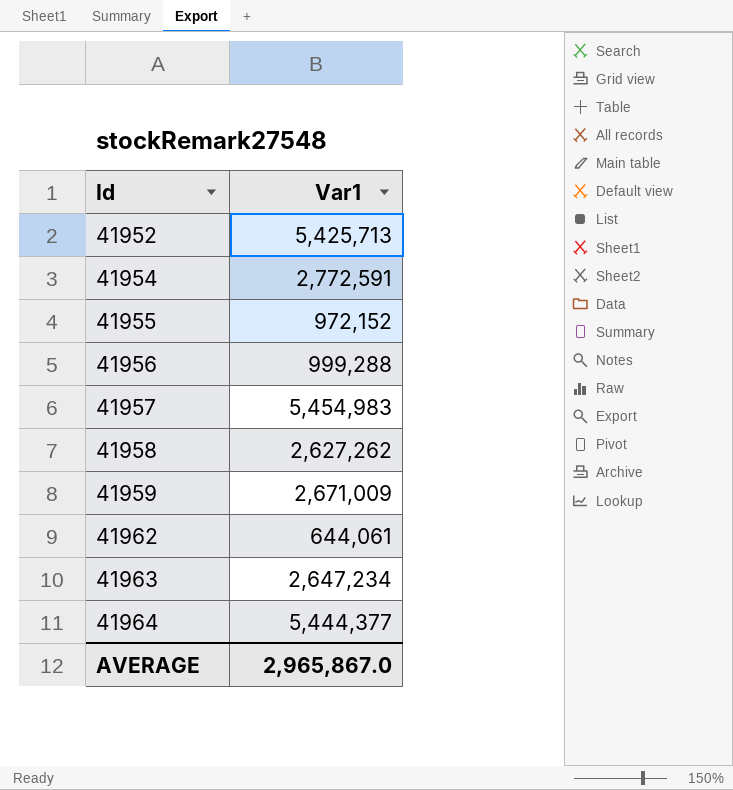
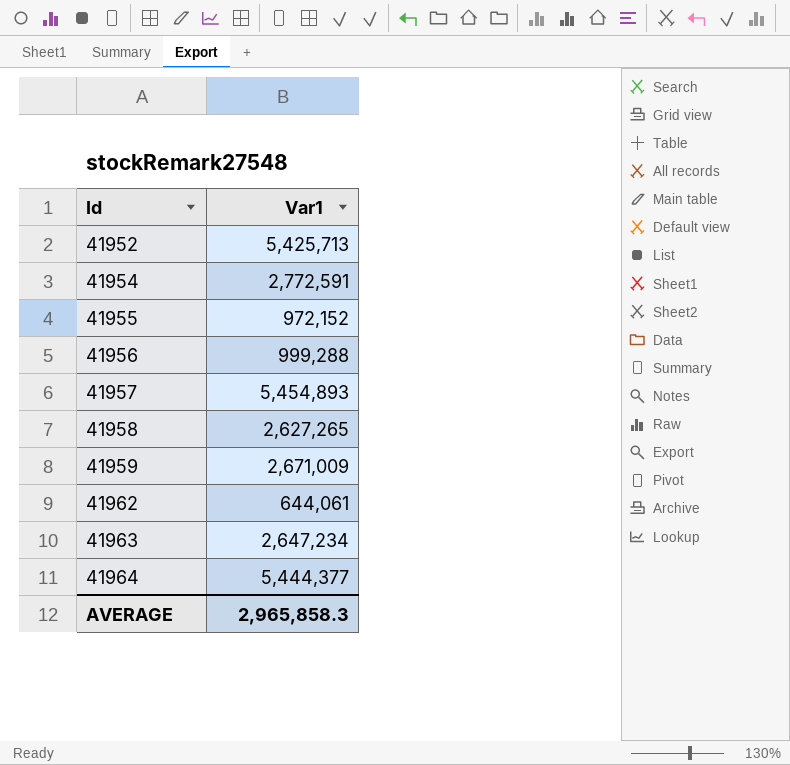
41957 | Var1: 5,454,983 -> 5,454,893
41958 | Var1: 2,627,262 -> 2,627,265
AVERAGE | Var1: 2,965,867.0 -> 2,965,858.3

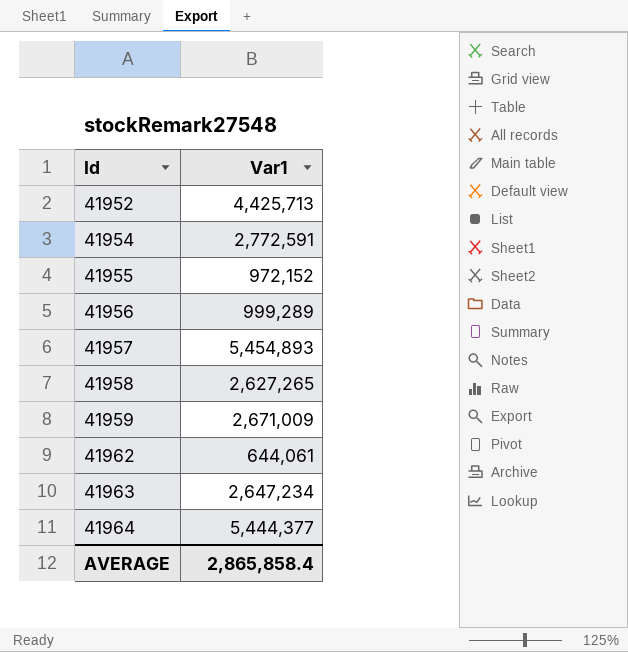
41952 | Var1: 5,425,713 -> 4,425,713
41956 | Var1: 999,288 -> 999,289
AVERAGE | Var1: 2,965,858.3 -> 2,865,858.4

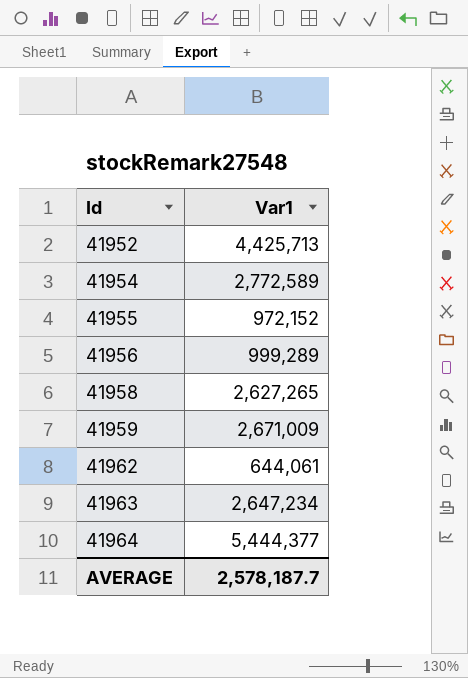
row 41957: 5,454,893 -> none
41954 | Var1: 2,772,591 -> 2,772,589
AVERAGE | Var1: 2,865,858.4 -> 2,578,187.7

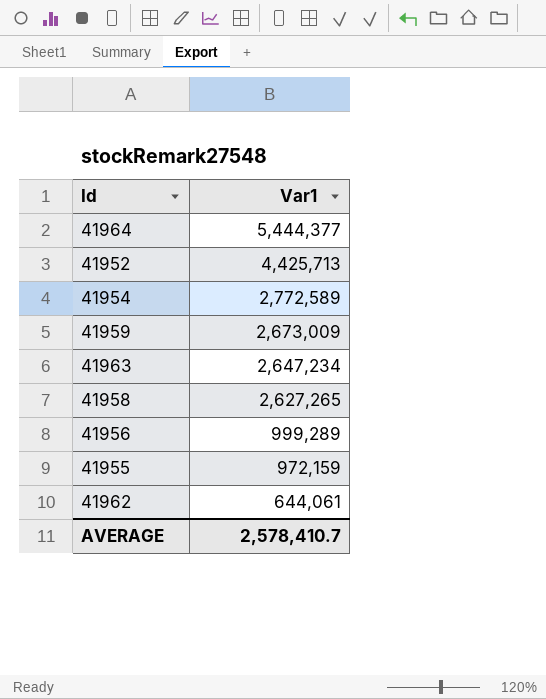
row order: Id ascending -> Var1 descending
41959 | Var1: 2,671,009 -> 2,673,009
41955 | Var1: 972,152 -> 972,159
AVERAGE | Var1: 2,578,187.7 -> 2,578,410.7

